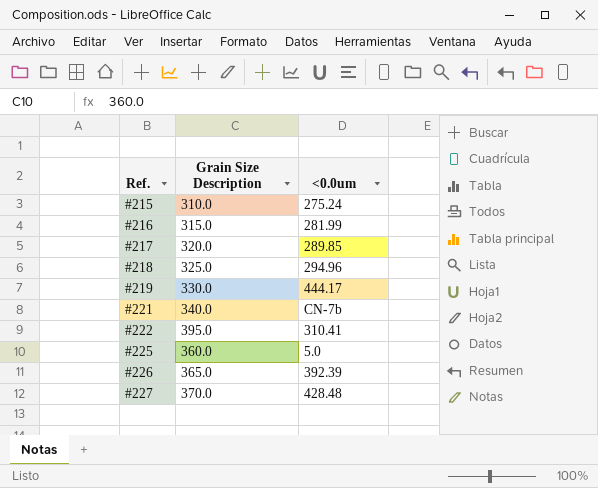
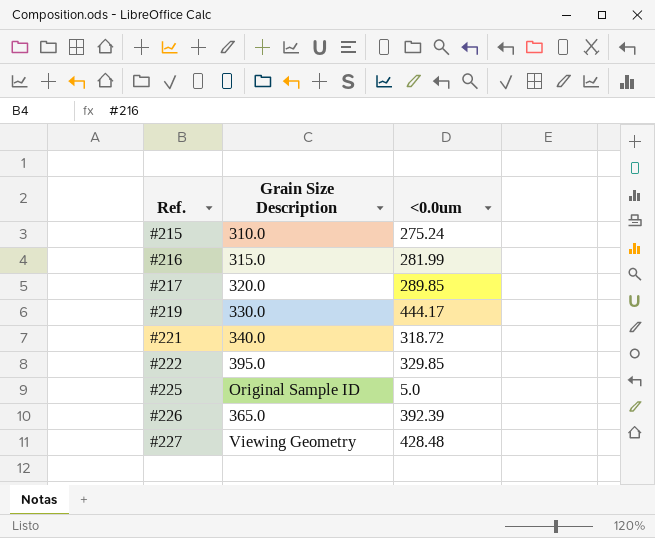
row #218: 325.0 | 294.96 -> none
#221 | <0.0um: CN-7b -> 318.72
#222 | <0.0um: 310.41 -> 329.85
#225 | Grain Size Description: 360.0 -> Original Sample ID
#227 | Grain Size Description: 370.0 -> Viewing Geometry

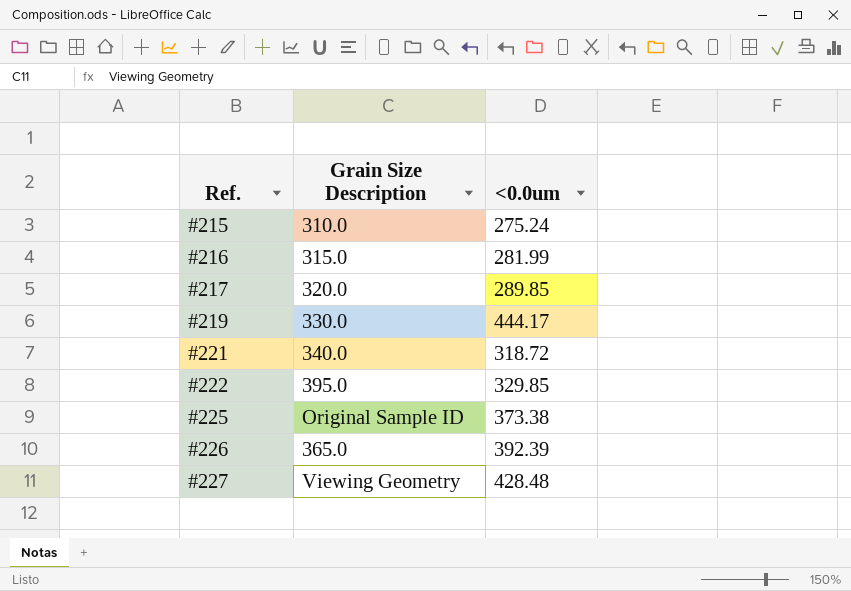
#225 | <0.0um: 5.0 -> 373.38

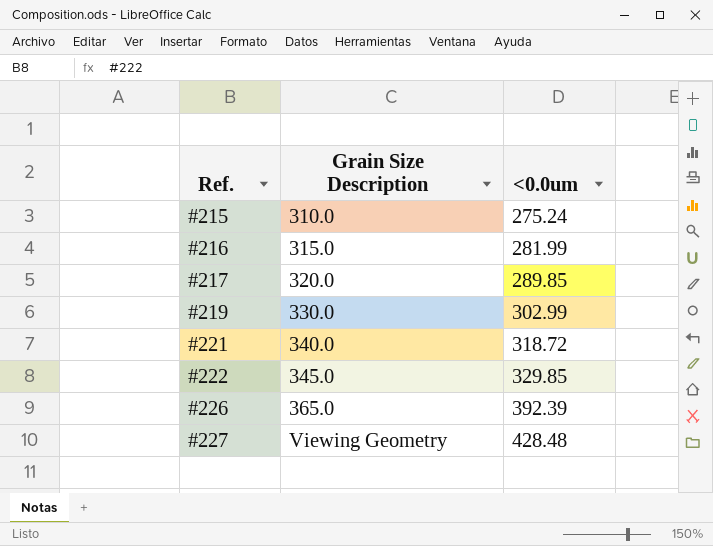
row #225: Original Sample ID | 373.38 -> none
#219 | <0.0um: 444.17 -> 302.99
#222 | Grain Size Description: 395.0 -> 345.0

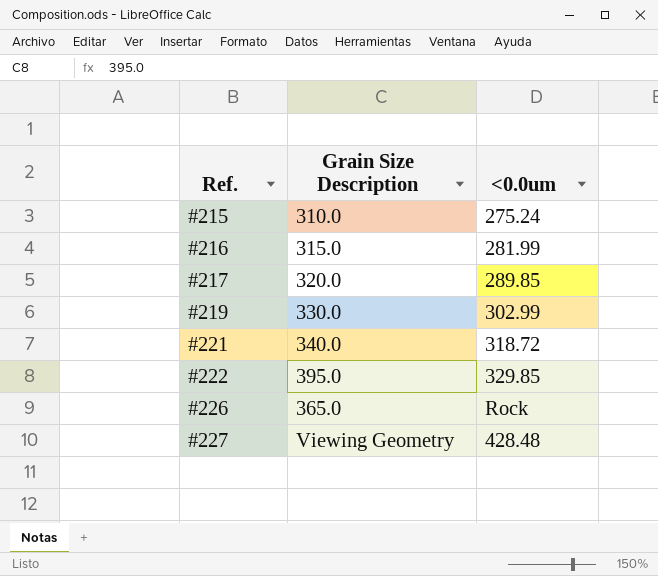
#222 | Grain Size Description: 345.0 -> 395.0
#226 | <0.0um: 392.39 -> Rock

